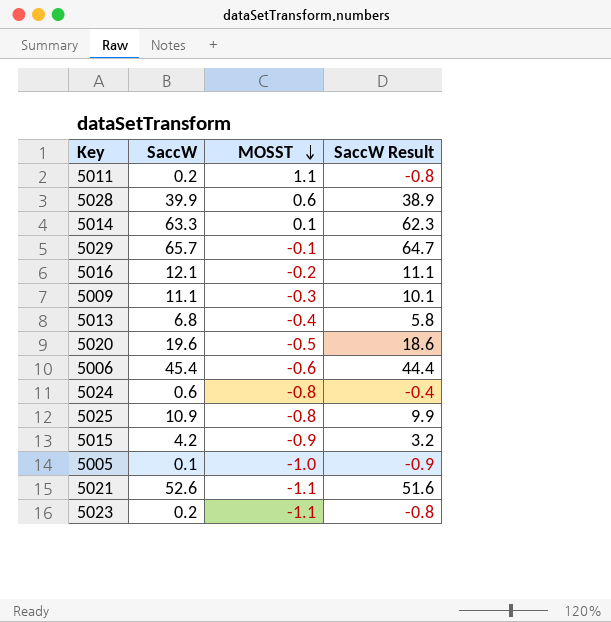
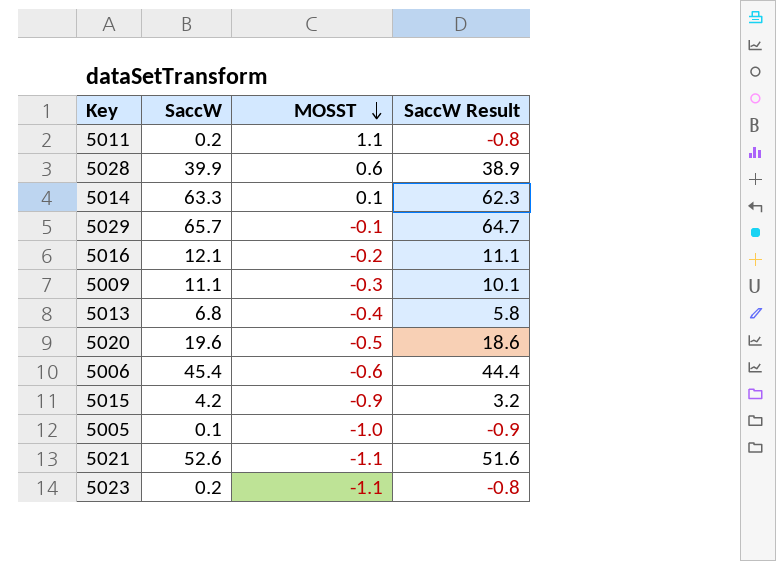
row 5024: 0.6 | -0.8 | -0.4 -> none
row 5025: 10.9 | -0.8 | 9.9 -> none

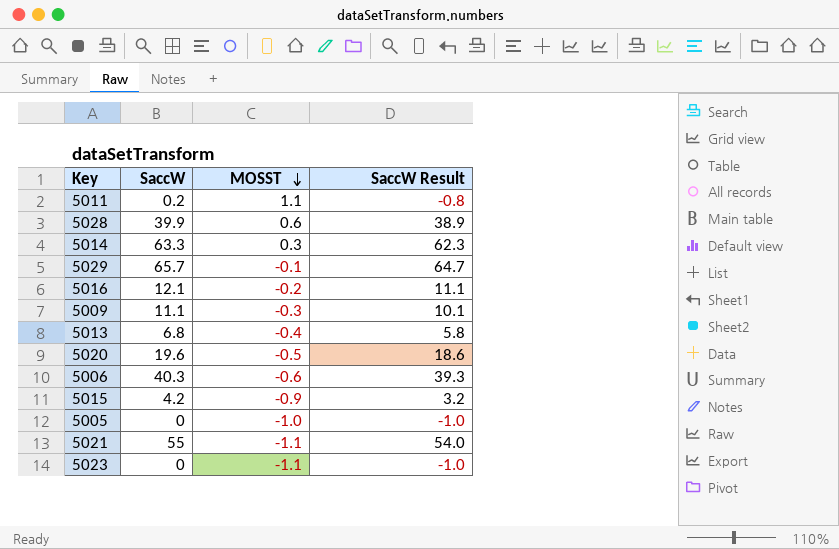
5014 | MOSST: 0.1 -> 0.3
5006 | SaccW: 45.4 -> 40.3
5006 | SaccW Result: 44.4 -> 39.3
5005 | SaccW: 0.1 -> 0
5005 | SaccW Result: -0.9 -> -1.0
5021 | SaccW: 52.6 -> 55
5021 | SaccW Result: 51.6 -> 54.0
5023 | SaccW: 0.2 -> 0
5023 | SaccW Result: -0.8 -> -1.0

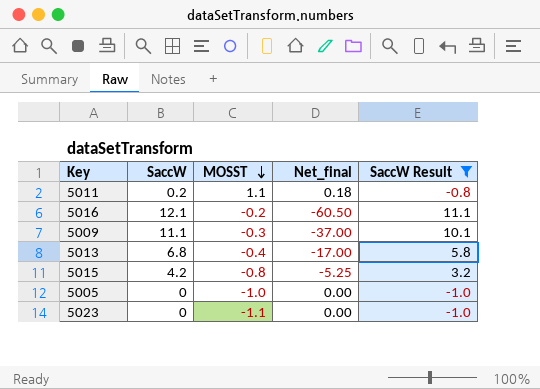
filter: none -> SaccW Result <= 11.1
column Net_final | formula: none -> [SaccW] / [MOSST]
5015 | MOSST: -0.9 -> -0.8

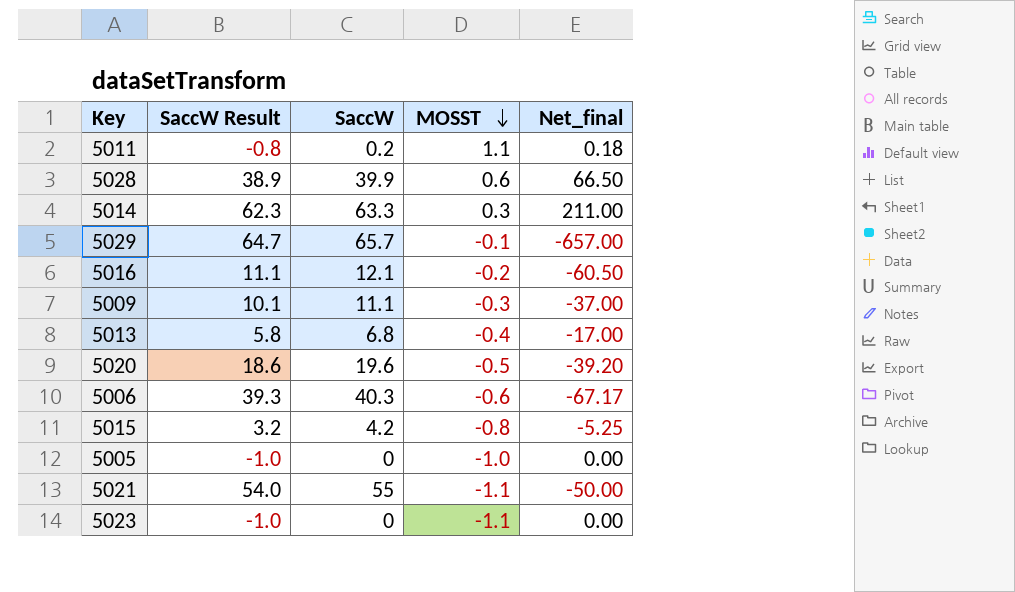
filter: SaccW Result <= 11.1 -> none
column SaccW Result | position: 5 -> 2

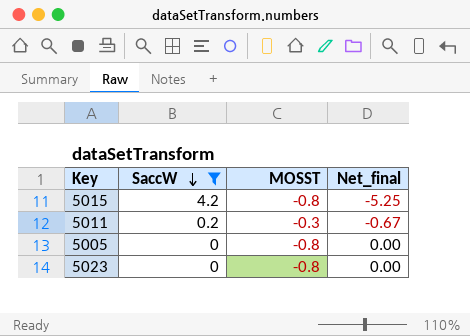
filter: none -> SaccW <= 4.2
row order: MOSST descending -> SaccW descending
column SaccW Result | formula: [SaccW] - 1 -> none
5011 | MOSST: 1.1 -> -0.3
5011 | Net_final: 0.18 -> -0.67
5005 | MOSST: -1.0 -> -0.8
5023 | MOSST: -1.1 -> -0.8

